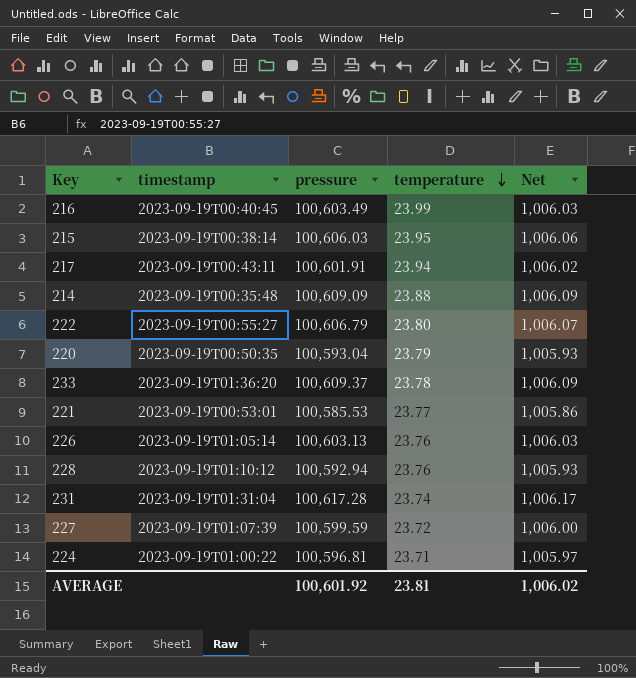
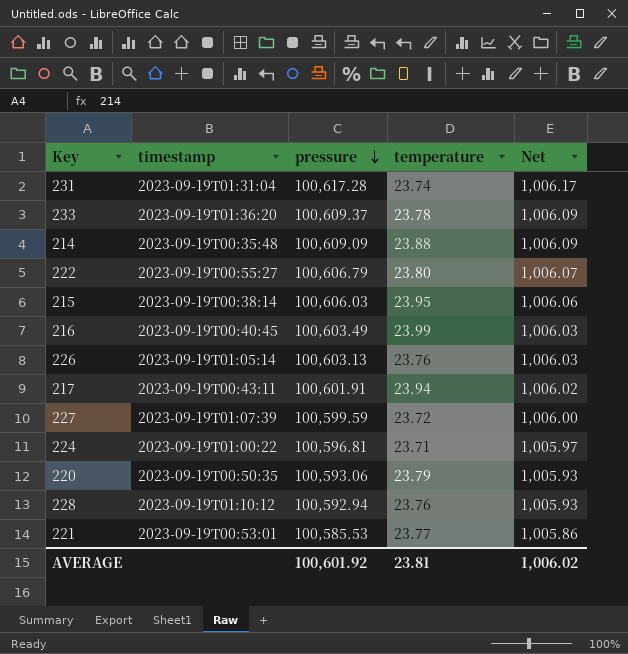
row order: temperature descending -> pressure descending
220 | pressure: 100,593.04 -> 100,593.06

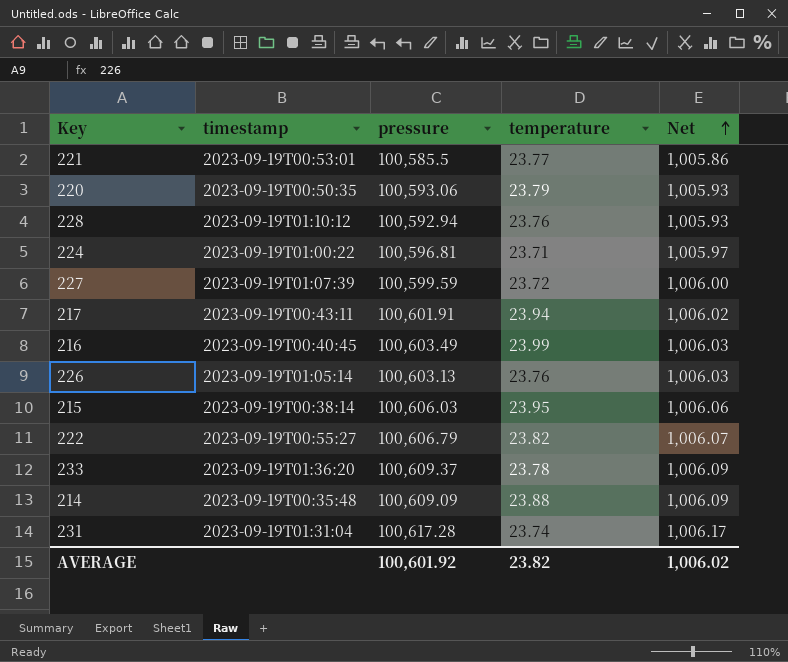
row order: pressure descending -> Net ascending
221 | pressure: 100,585.53 -> 100,585.5
222 | temperature: 23.80 -> 23.82
AVERAGE | temperature: 23.81 -> 23.82

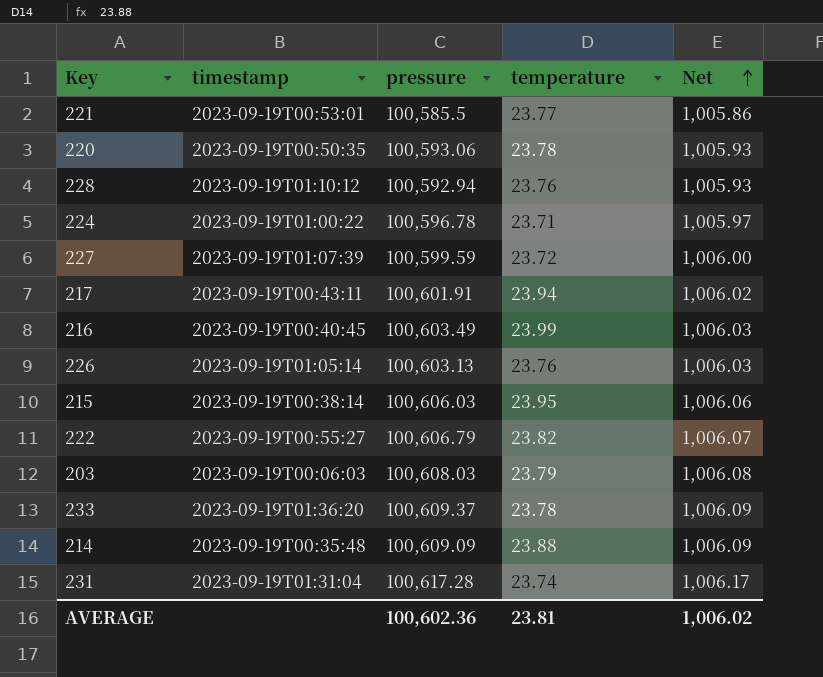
220 | temperature: 23.79 -> 23.78
224 | pressure: 100,596.81 -> 100,596.78
row 203: none -> 2023-09-19T00:06:03 | 100,608.03 | 23.79 | 1,006.08
AVERAGE | pressure: 100,601.92 -> 100,602.36
AVERAGE | temperature: 23.82 -> 23.81

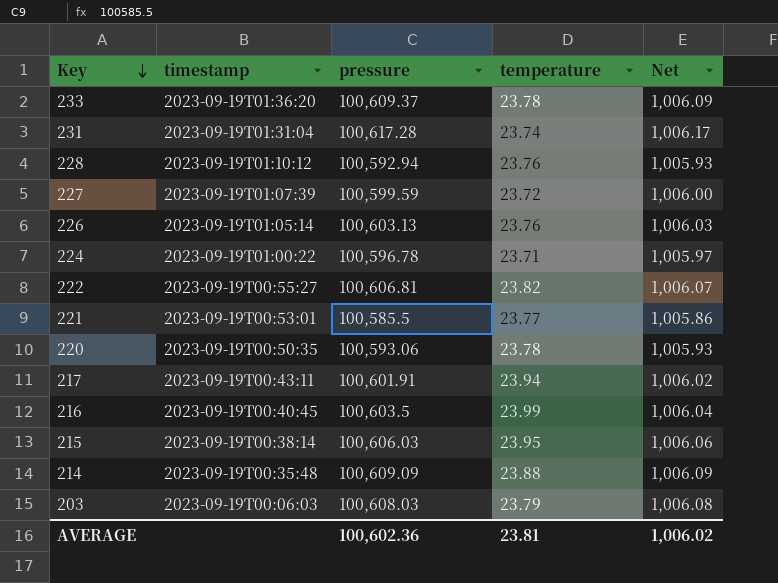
row order: Net ascending -> Key descending
222 | pressure: 100,606.79 -> 100,606.81
216 | pressure: 100,603.49 -> 100,603.5
216 | Net: 1,006.03 -> 1,006.04

